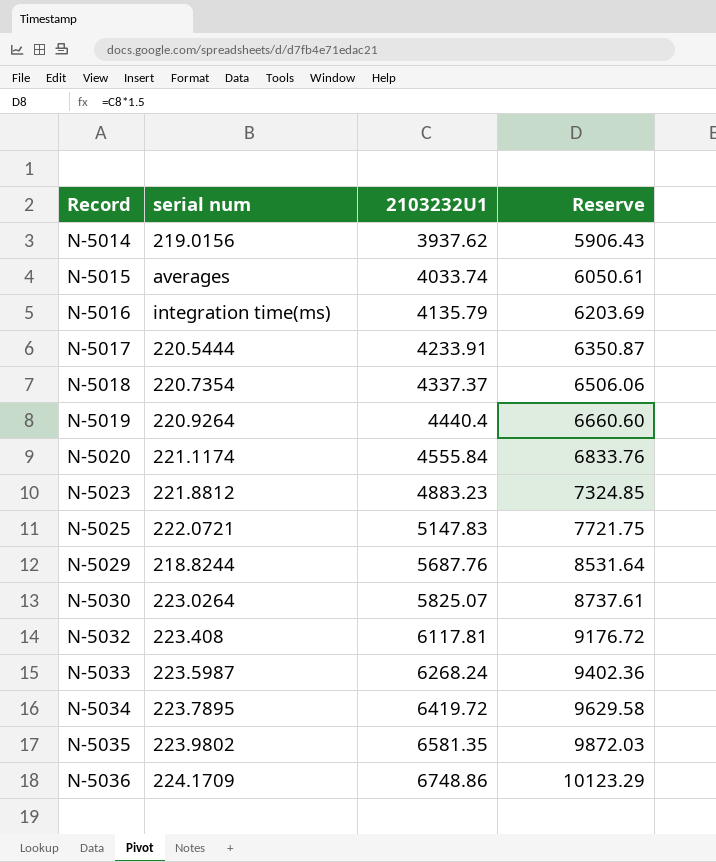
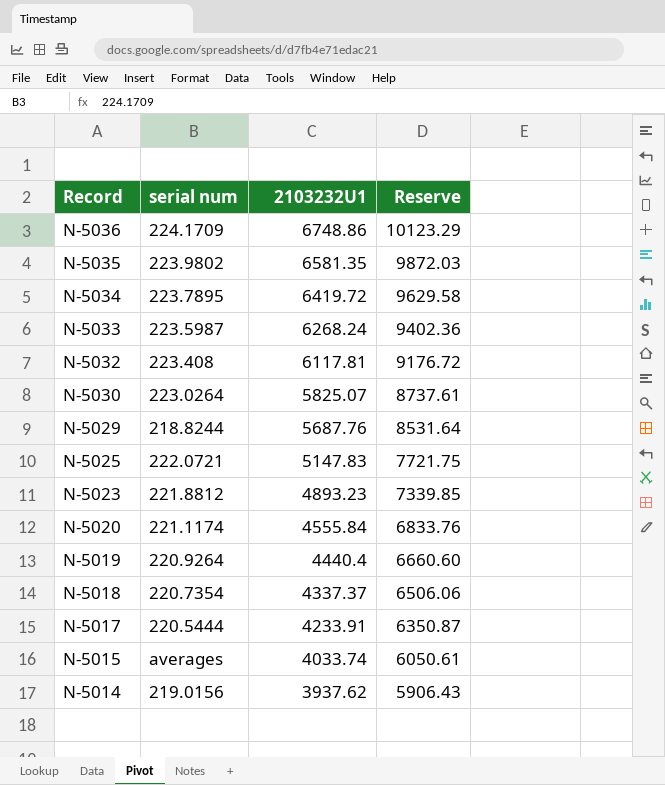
row order: Record ascending -> Record descending
row N-5016: integration time(ms) | 4135.79 | 6203.69 -> none
N-5023 | 2103232U1: 4883.23 -> 4893.23
N-5023 | Reserve: 7324.85 -> 7339.85

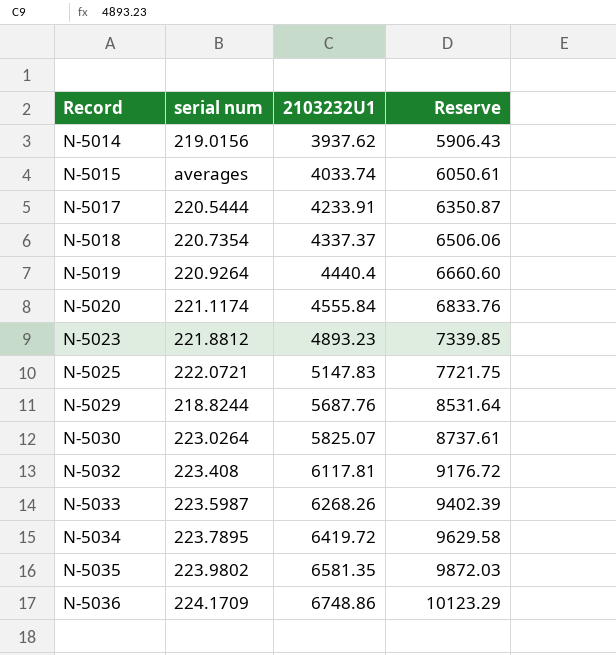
row order: Record descending -> Record ascending
N-5033 | 2103232U1: 6268.24 -> 6268.26
N-5033 | Reserve: 9402.36 -> 9402.39

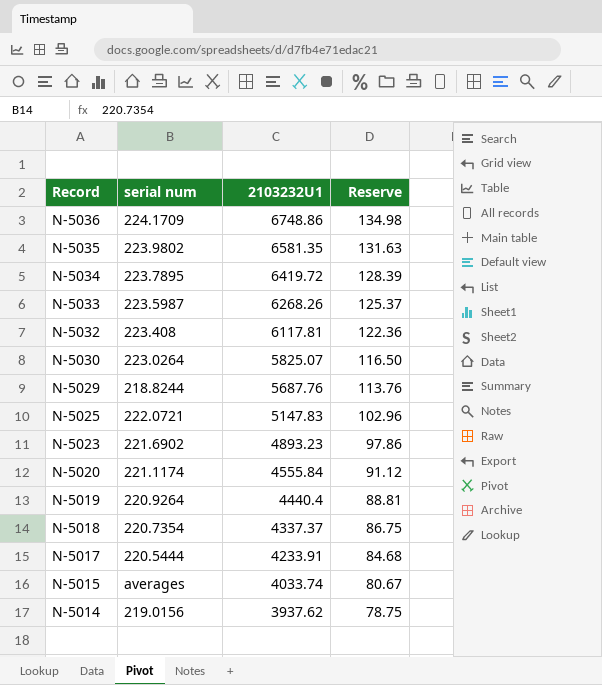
row order: Record ascending -> Record descending
column Reserve | formula: [2103232U1] * 1.5 -> [2103232U1] * 0.02
N-5023 | serial num: 221.8812 -> 221.6902

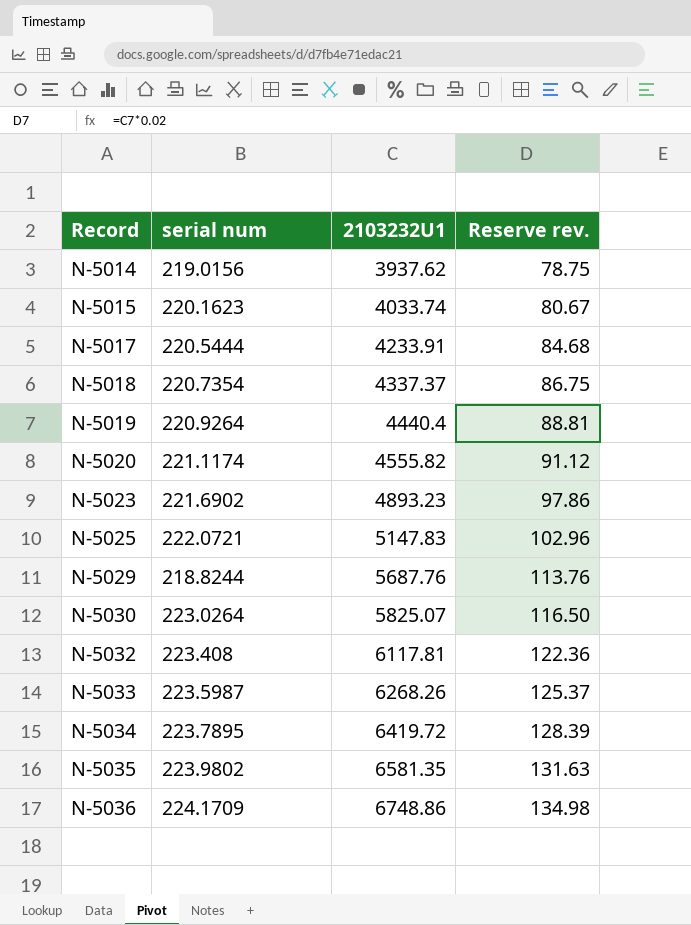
row order: Record descending -> Record ascending
column name: Reserve -> Reserve rev.
N-5015 | serial num: averages -> 220.1623
N-5020 | 2103232U1: 4555.84 -> 4555.82

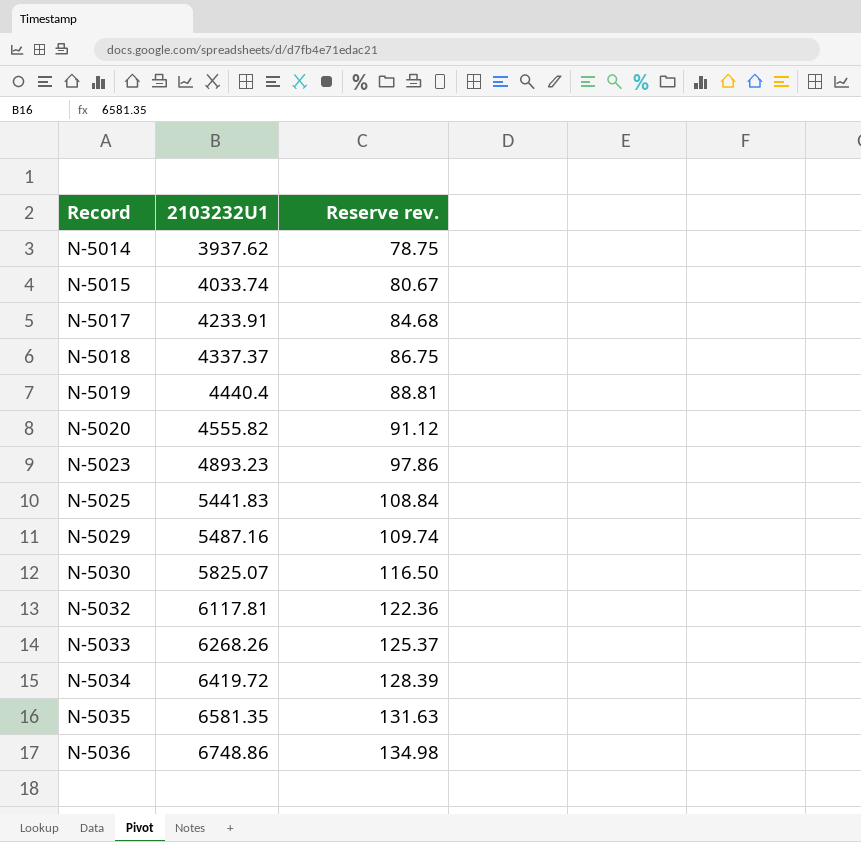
column serial num | position: 2 -> none
N-5025 | 2103232U1: 5147.83 -> 5441.83
N-5025 | Reserve rev.: 102.96 -> 108.84
N-5029 | 2103232U1: 5687.76 -> 5487.16
N-5029 | Reserve rev.: 113.76 -> 109.74

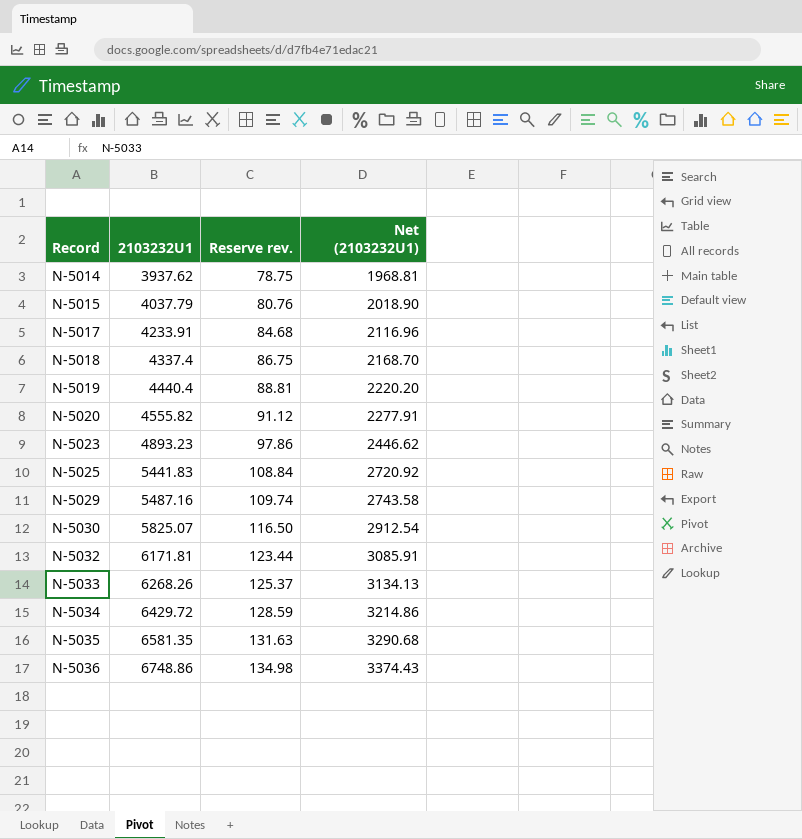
column Net (2103232U1) | formula: none -> [2103232U1] * 0.5
N-5015 | 2103232U1: 4033.74 -> 4037.79
N-5015 | Reserve rev.: 80.67 -> 80.76
N-5018 | 2103232U1: 4337.37 -> 4337.4
N-5032 | 2103232U1: 6117.81 -> 6171.81
N-5032 | Reserve rev.: 122.36 -> 123.44
N-5034 | 2103232U1: 6419.72 -> 6429.72
N-5034 | Reserve rev.: 128.39 -> 128.59

